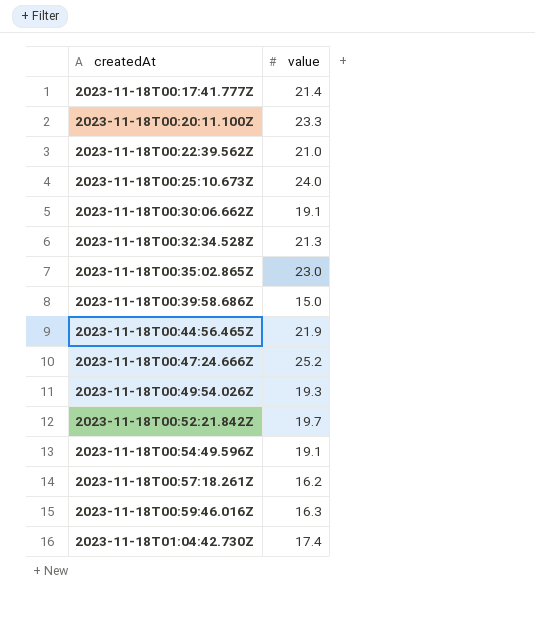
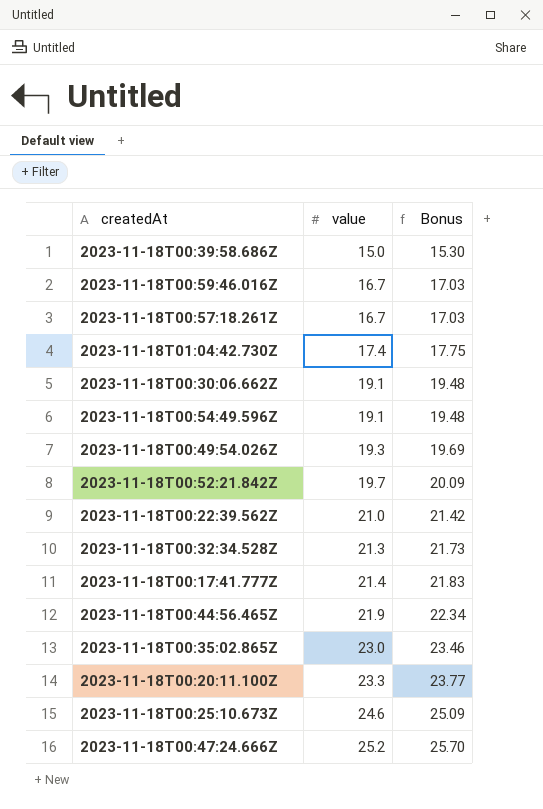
row order: createdAt ascending -> value ascending
column Bonus | formula: none -> [value] * 1.02
2023-11-18T00:59:46.016Z | value: 16.3 -> 16.7
2023-11-18T00:57:18.261Z | value: 16.2 -> 16.7
2023-11-18T00:25:10.673Z | value: 24.0 -> 24.6

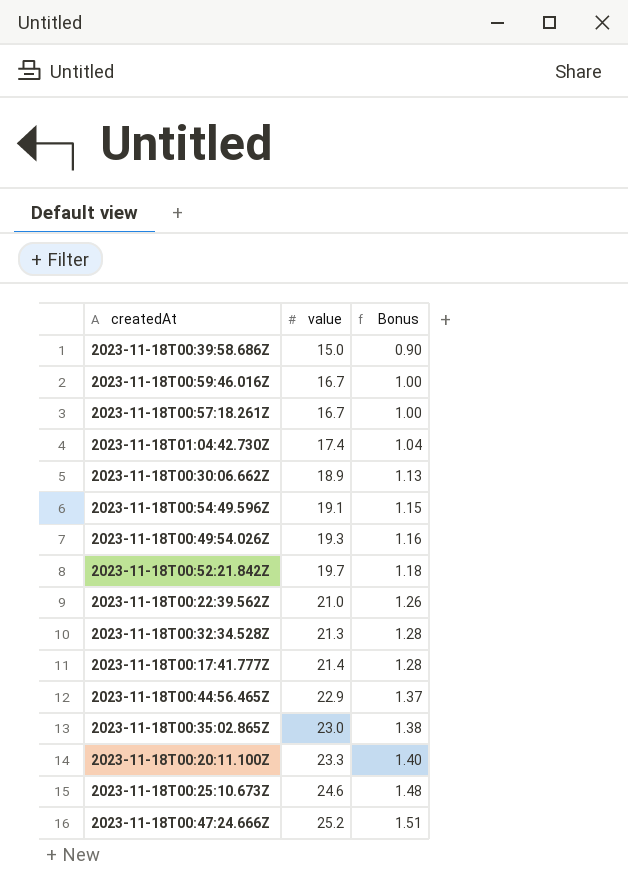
column Bonus | formula: [value] * 1.02 -> [value] * 0.06
2023-11-18T00:30:06.662Z | value: 19.1 -> 18.9
2023-11-18T00:44:56.465Z | value: 21.9 -> 22.9

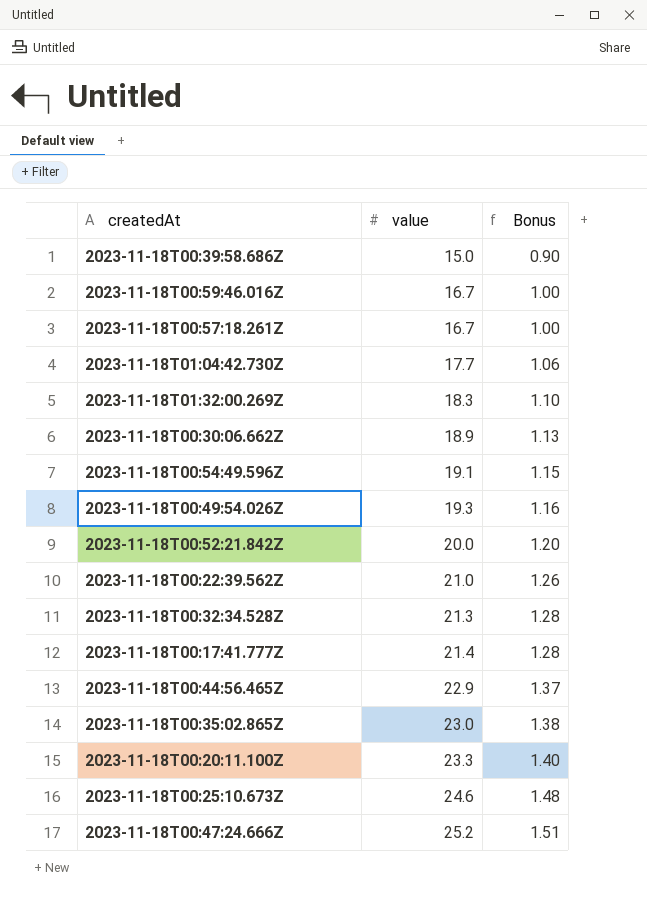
2023-11-18T01:04:42.730Z | value: 17.4 -> 17.7
2023-11-18T01:04:42.730Z | Bonus: 1.04 -> 1.06
row 2023-11-18T01:32:00.269Z: none -> 18.3 | 1.10
2023-11-18T00:52:21.842Z | value: 19.7 -> 20.0
2023-11-18T00:52:21.842Z | Bonus: 1.18 -> 1.20

